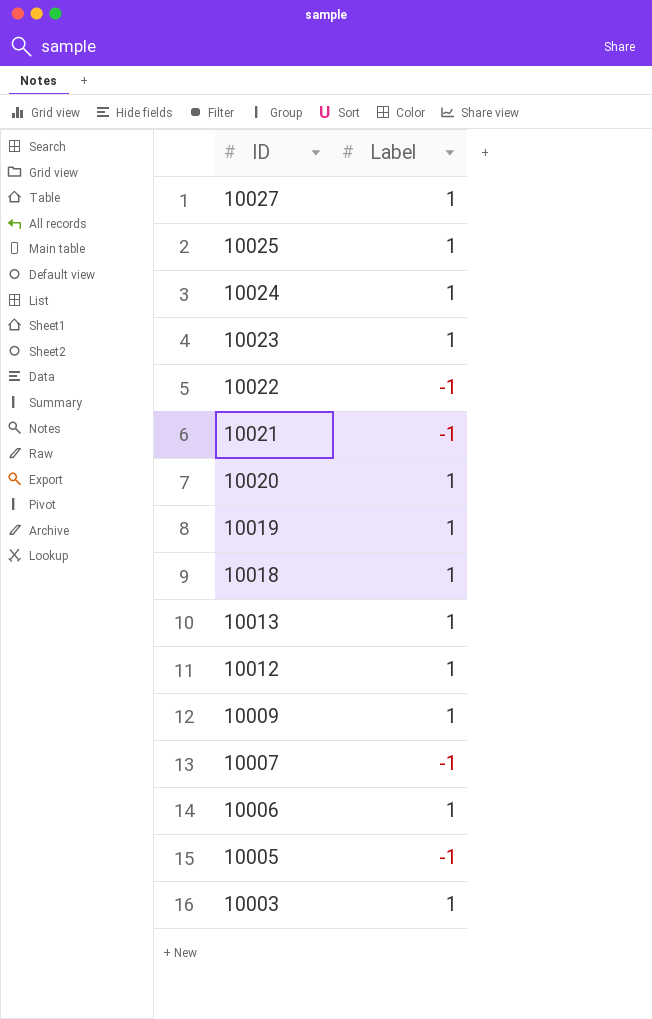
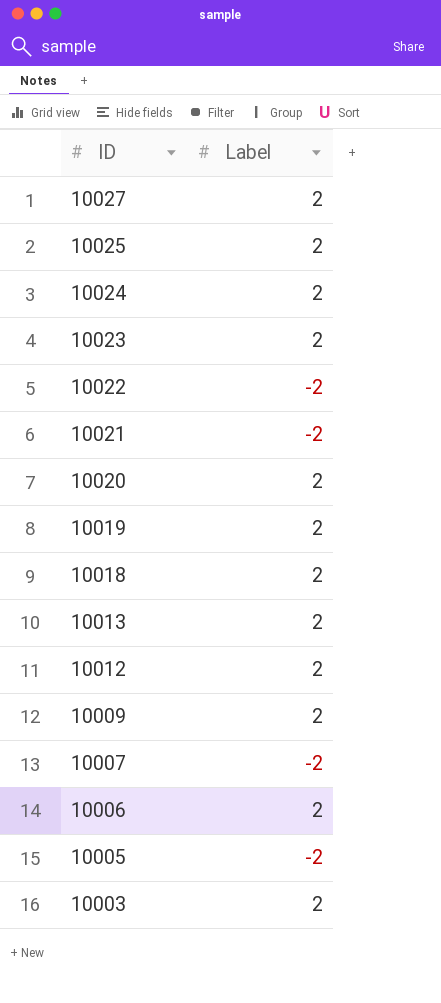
10027 | Label: 1 -> 2
10025 | Label: 1 -> 2
10024 | Label: 1 -> 2
10023 | Label: 1 -> 2
10022 | Label: -1 -> -2
10021 | Label: -1 -> -2
10020 | Label: 1 -> 2
10019 | Label: 1 -> 2
10018 | Label: 1 -> 2
10013 | Label: 1 -> 2
10012 | Label: 1 -> 2
10009 | Label: 1 -> 2
10007 | Label: -1 -> -2
10006 | Label: 1 -> 2
10005 | Label: -1 -> -2
10003 | Label: 1 -> 2

